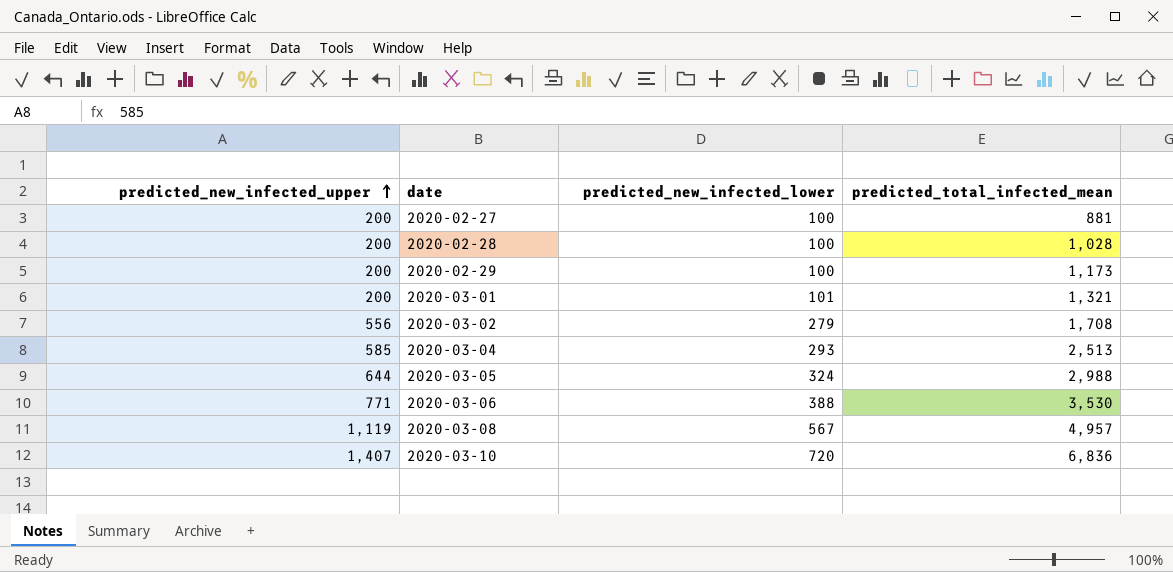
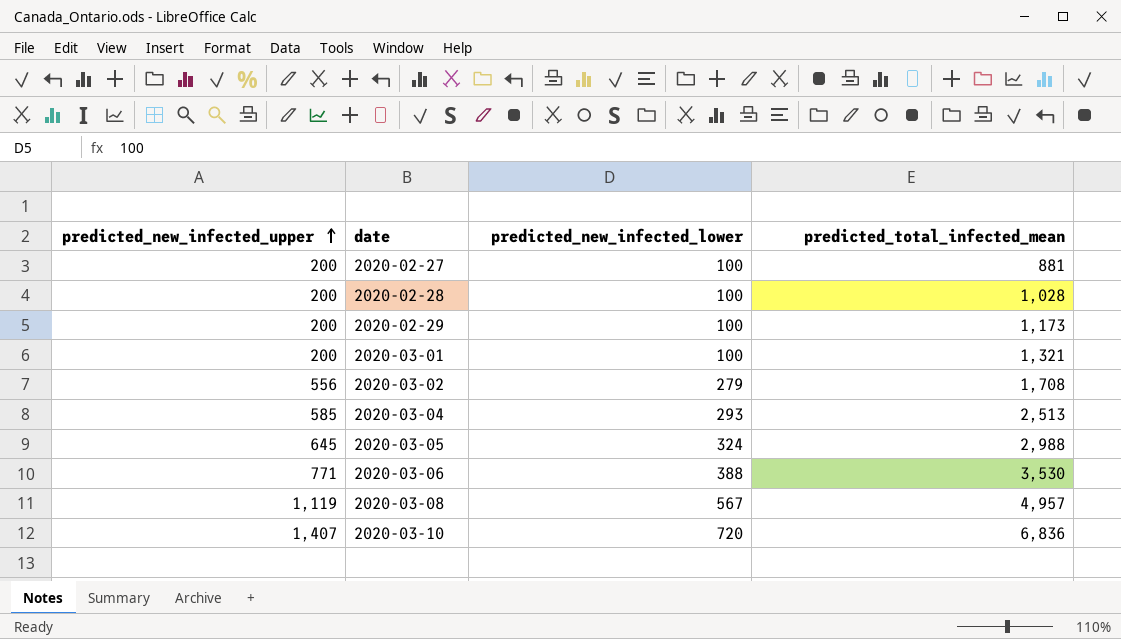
2020-03-01 | predicted_new_infected_lower: 101 -> 100
2020-03-05 | predicted_new_infected_upper: 644 -> 645

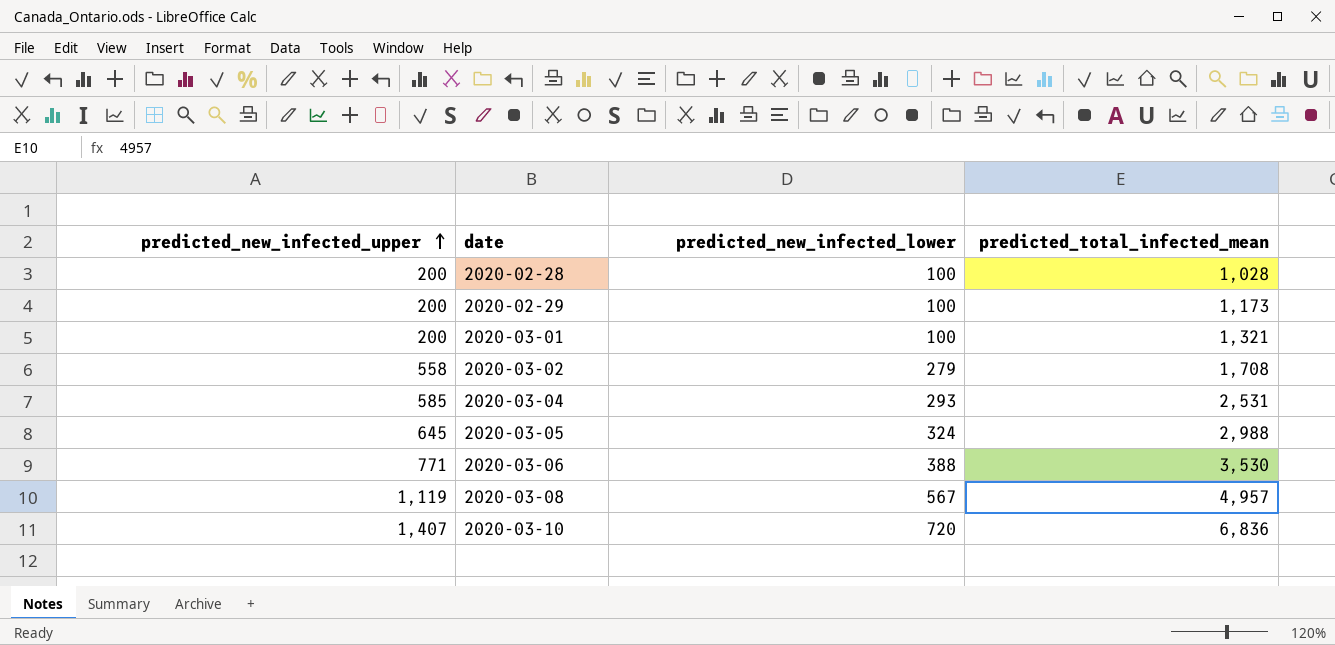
row 2020-02-27: 200 | 100 | 881 -> none
2020-03-02 | predicted_new_infected_upper: 556 -> 558
2020-03-04 | predicted_total_infected_mean: 2,513 -> 2,531

